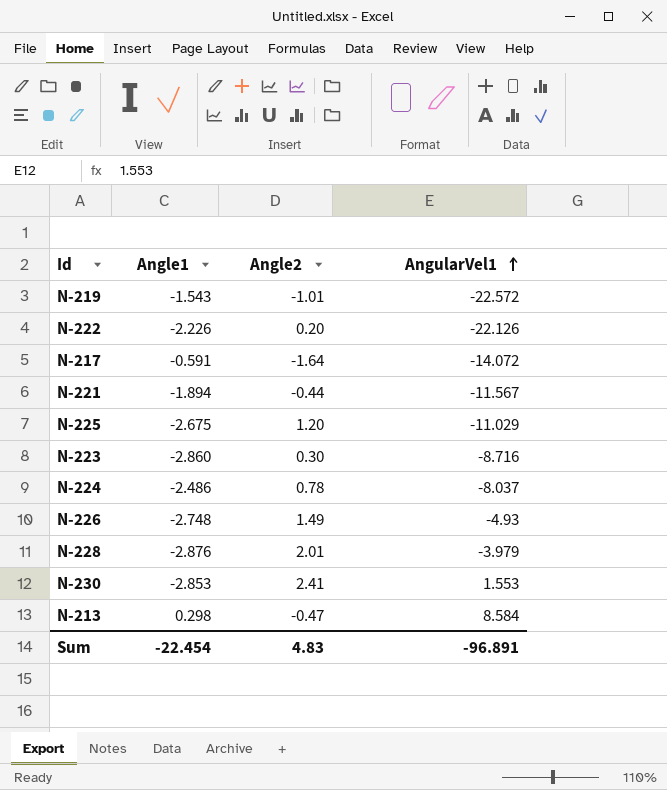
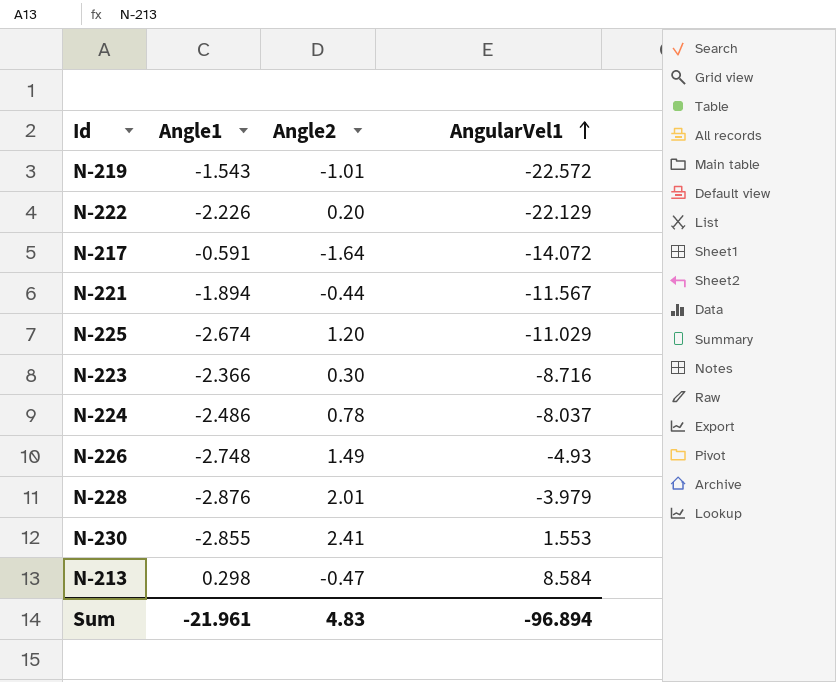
N-222 | AngularVel1: -22.126 -> -22.129
N-225 | Angle1: -2.675 -> -2.674
N-223 | Angle1: -2.860 -> -2.366
N-230 | Angle1: -2.853 -> -2.855
Sum | Angle1: -22.454 -> -21.961
Sum | AngularVel1: -96.891 -> -96.894

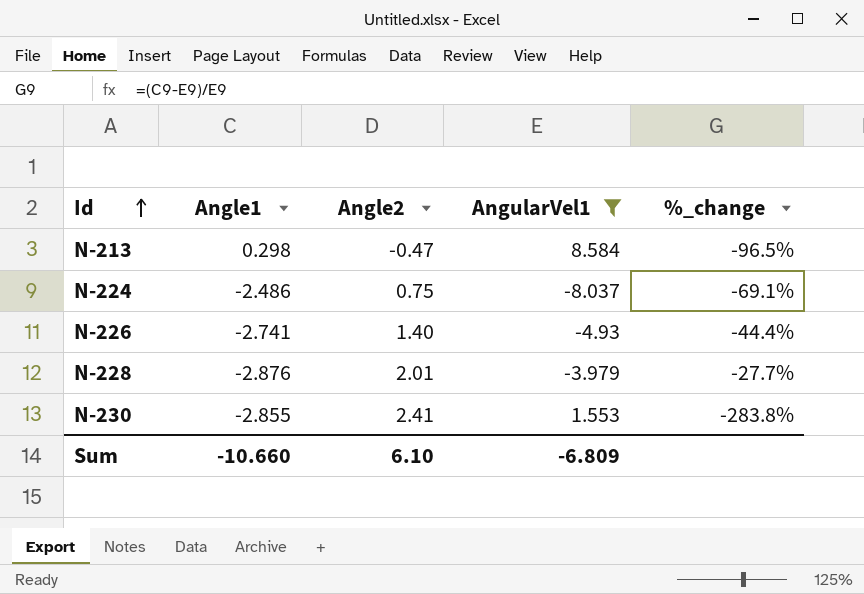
filter: none -> AngularVel1 >= -8.037
row order: AngularVel1 ascending -> Id ascending
column %_change | formula: none -> ([Angle1] - [AngularVel1]) / [AngularVel1]
N-224 | Angle2: 0.78 -> 0.75
N-226 | Angle1: -2.748 -> -2.741
N-226 | Angle2: 1.49 -> 1.40
Sum | Angle1: -21.961 -> -10.660
Sum | Angle2: 4.83 -> 6.10
Sum | AngularVel1: -96.894 -> -6.809

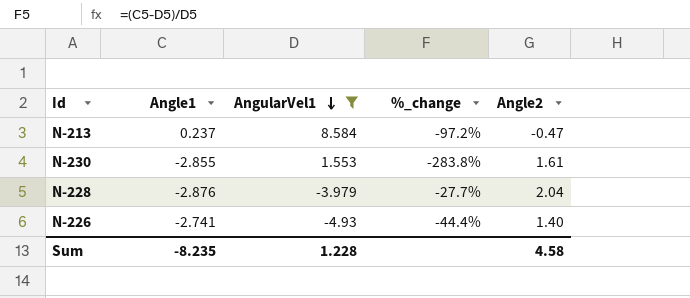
row order: Id ascending -> AngularVel1 descending
column Angle2 | position: 3 -> 5
row N-224: -2.486 | 0.75 | -8.037 | -69.1% -> none
N-213 | Angle1: 0.298 -> 0.237
N-213 | %_change: -96.5% -> -97.2%
N-230 | Angle2: 2.41 -> 1.61
N-228 | Angle2: 2.01 -> 2.04
Sum | Angle1: -10.660 -> -8.235
Sum | AngularVel1: -6.809 -> 1.228
Sum | Angle2: 6.10 -> 4.58

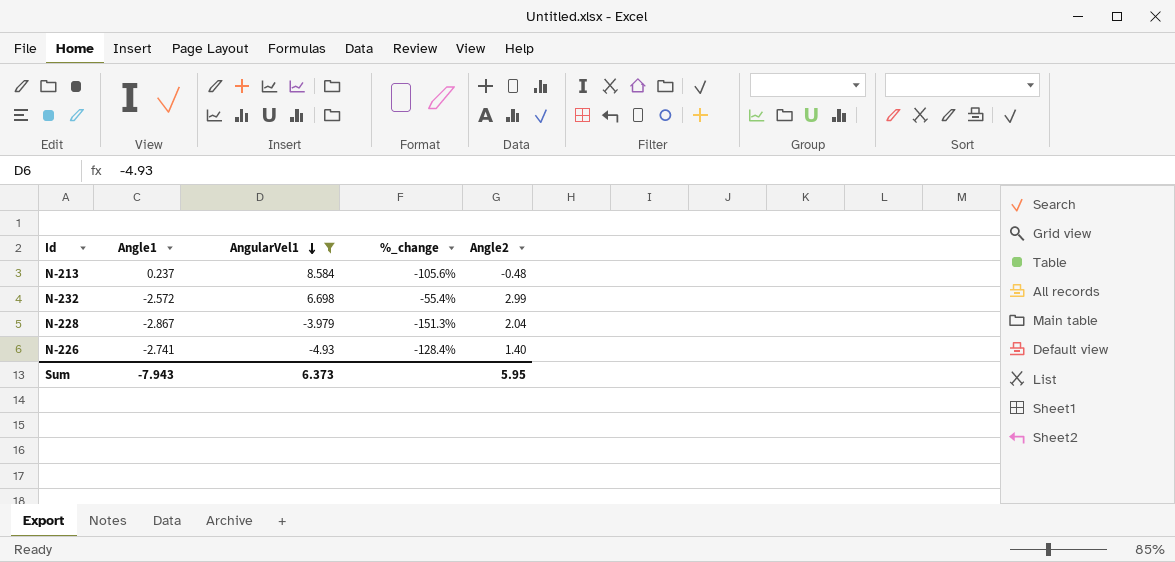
column %_change | formula: ([Angle1] - [AngularVel1]) / [AngularVel1] -> ([Angle2] - [AngularVel1]) / [AngularVel1]
row N-230: -2.855 | 1.553 | -283.8% | 1.61 -> none
N-213 | Angle2: -0.47 -> -0.48
row N-232: none -> -2.572 | 6.698 | -55.4% | 2.99
N-228 | Angle1: -2.876 -> -2.867
Sum | Angle1: -8.235 -> -7.943
Sum | AngularVel1: 1.228 -> 6.373
Sum | Angle2: 4.58 -> 5.95

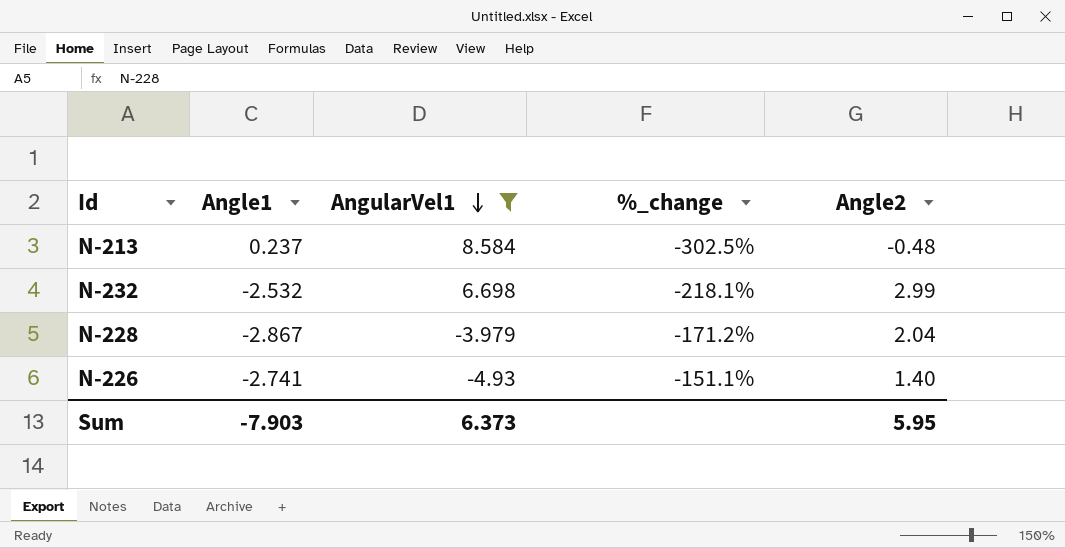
column %_change | formula: ([Angle2] - [AngularVel1]) / [AngularVel1] -> ([Angle2] - [Angle1]) / [Angle1]
N-232 | Angle1: -2.572 -> -2.532
Sum | Angle1: -7.943 -> -7.903

